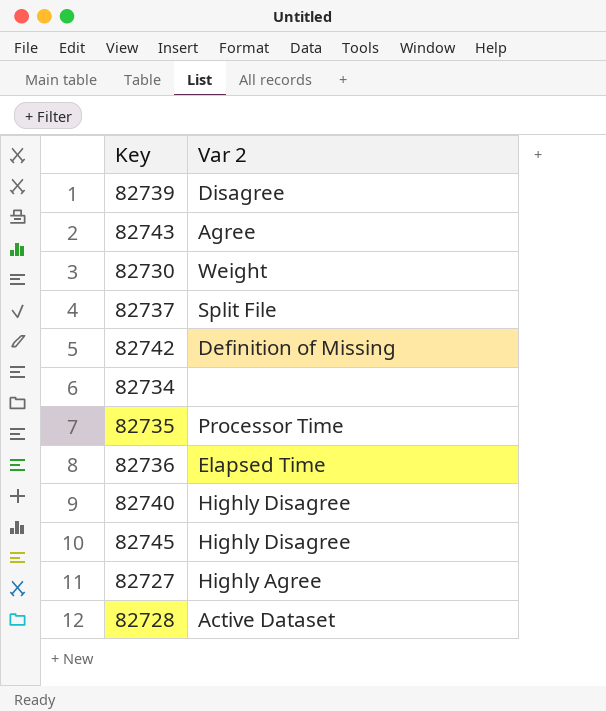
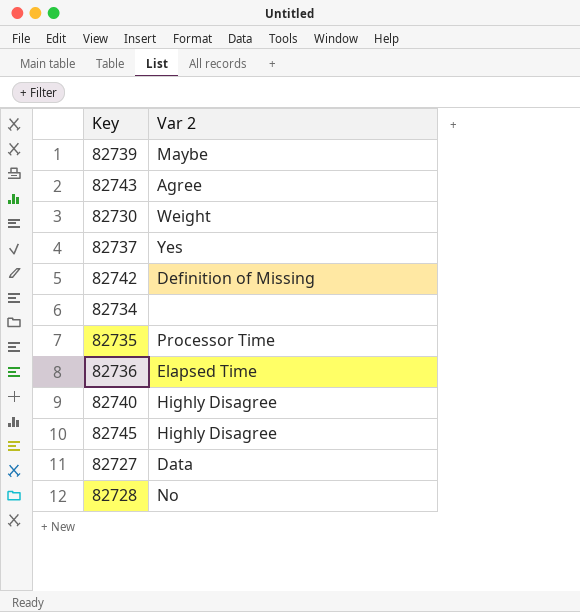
82739 | Var 2: Disagree -> Maybe
82737 | Var 2: Split File -> Yes
82727 | Var 2: Highly Agree -> Data
82728 | Var 2: Active Dataset -> No

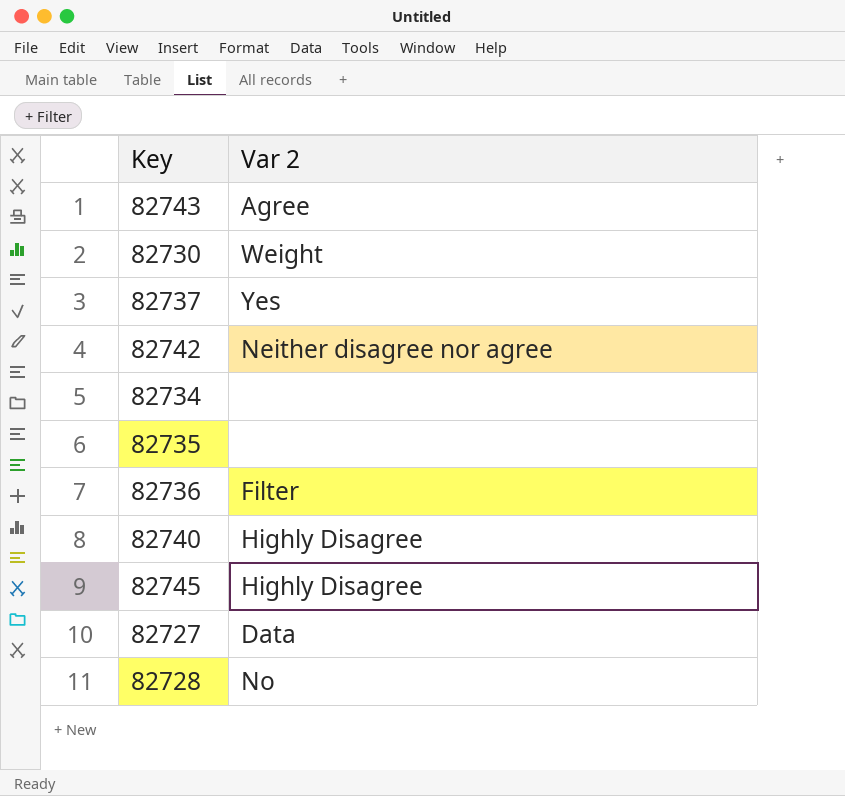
row 82739: Maybe -> none
82742 | Var 2: Definition of Missing -> Neither disagree nor agree
82735 | Var 2: Processor Time -> none
82736 | Var 2: Elapsed Time -> Filter

